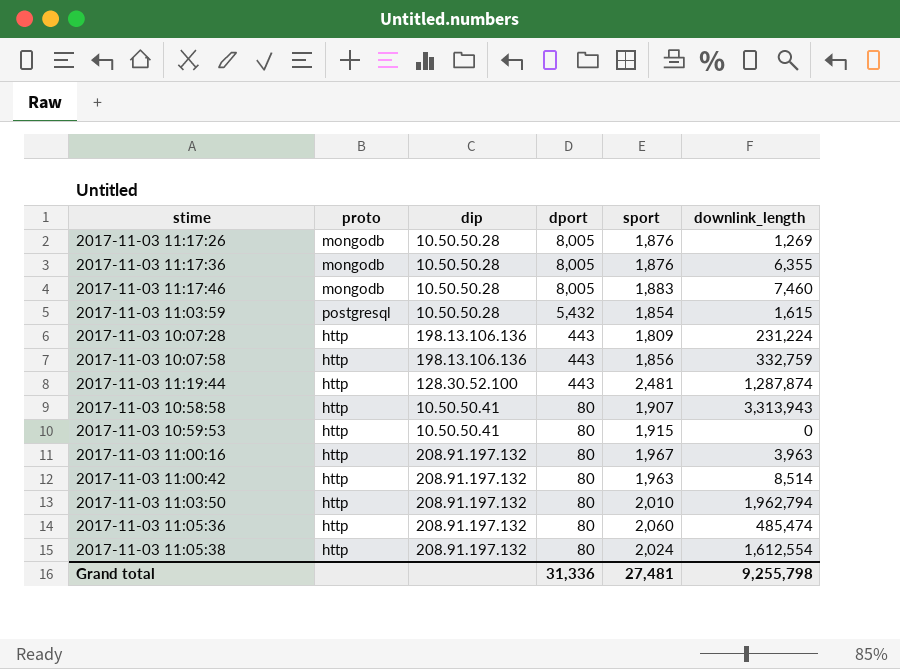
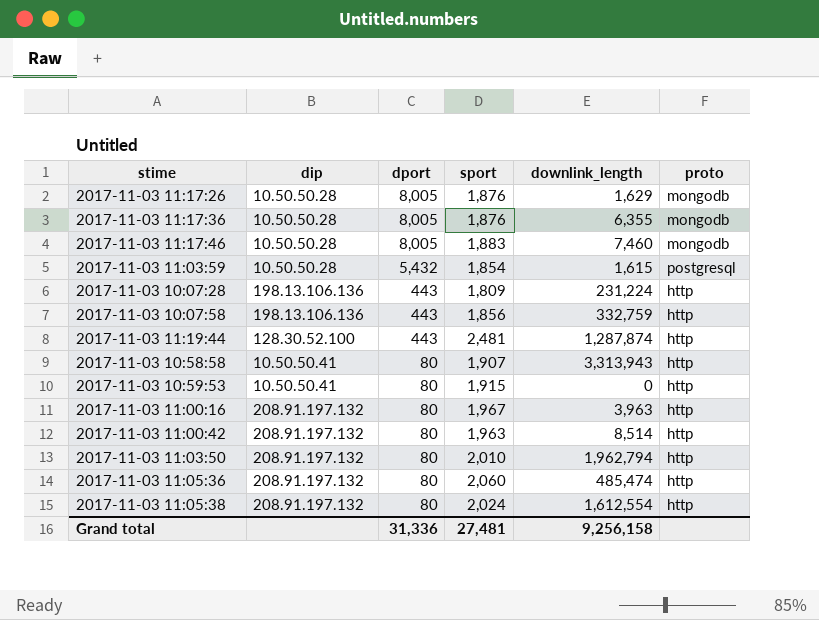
column proto | position: 2 -> 6
2017-11-03 11:17:26 | downlink_length: 1,269 -> 1,629
Grand total | downlink_length: 9,255,798 -> 9,256,158

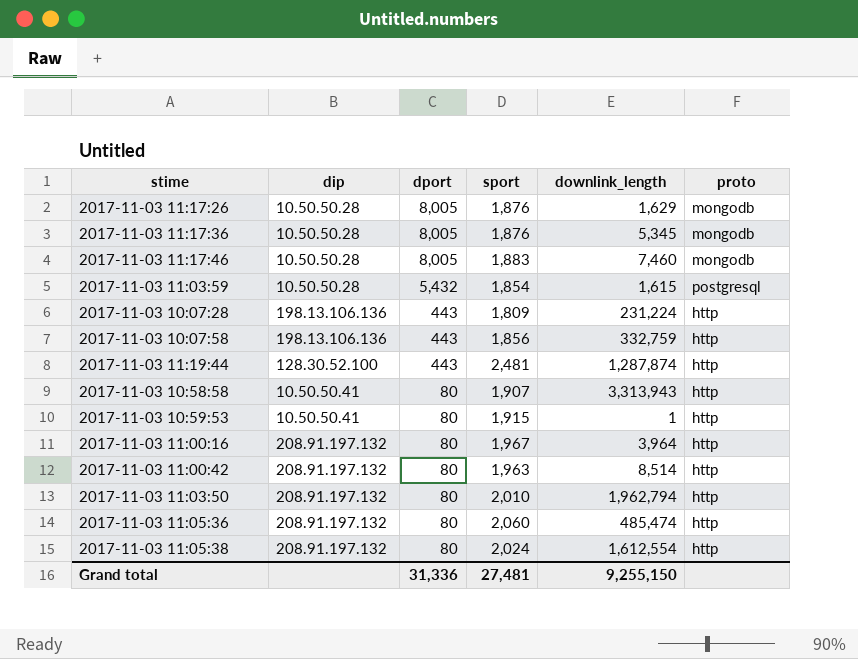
2017-11-03 11:17:36 | downlink_length: 6,355 -> 5,345
2017-11-03 10:59:53 | downlink_length: 0 -> 1
2017-11-03 11:00:16 | downlink_length: 3,963 -> 3,964
Grand total | downlink_length: 9,256,158 -> 9,255,150

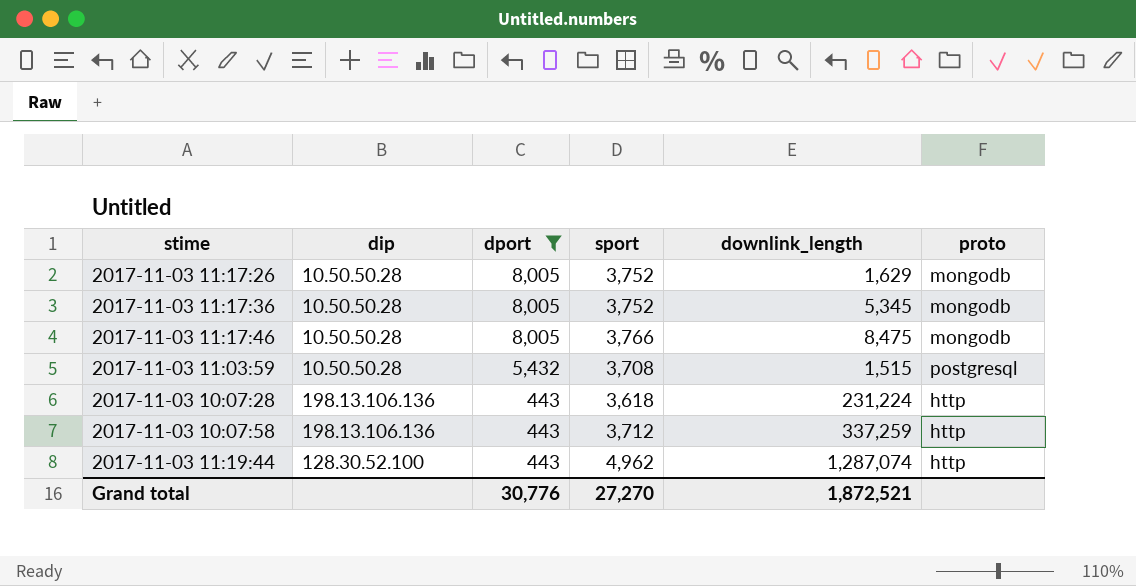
filter: none -> dport != 80
2017-11-03 11:17:26 | sport: 1,876 -> 3,752
2017-11-03 11:17:36 | sport: 1,876 -> 3,752
2017-11-03 11:17:46 | sport: 1,883 -> 3,766
2017-11-03 11:17:46 | downlink_length: 7,460 -> 8,475
2017-11-03 11:03:59 | sport: 1,854 -> 3,708
2017-11-03 11:03:59 | downlink_length: 1,615 -> 1,515
2017-11-03 10:07:28 | sport: 1,809 -> 3,618
2017-11-03 10:07:58 | sport: 1,856 -> 3,712
2017-11-03 10:07:58 | downlink_length: 332,759 -> 337,259
2017-11-03 11:19:44 | sport: 2,481 -> 4,962
2017-11-03 11:19:44 | downlink_length: 1,287,874 -> 1,287,074
Grand total | dport: 31,336 -> 30,776
Grand total | sport: 27,481 -> 27,270
Grand total | downlink_length: 9,255,150 -> 1,872,521

